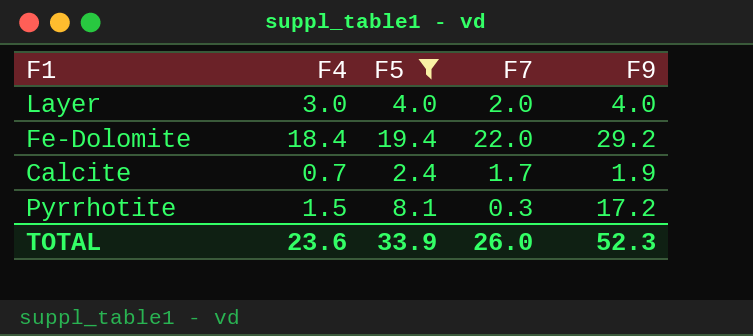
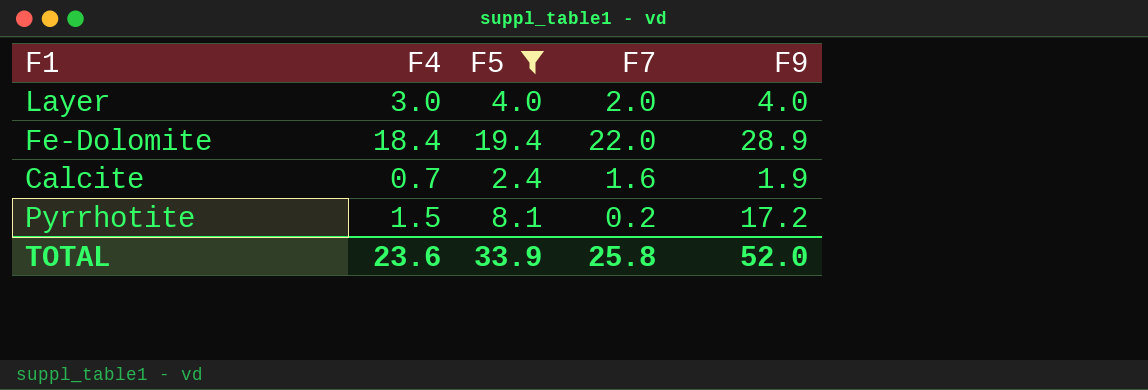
Fe-Dolomite | F9: 29.2 -> 28.9
Calcite | F7: 1.7 -> 1.6
Pyrrhotite | F7: 0.3 -> 0.2
TOTAL | F7: 26.0 -> 25.8
TOTAL | F9: 52.3 -> 52.0

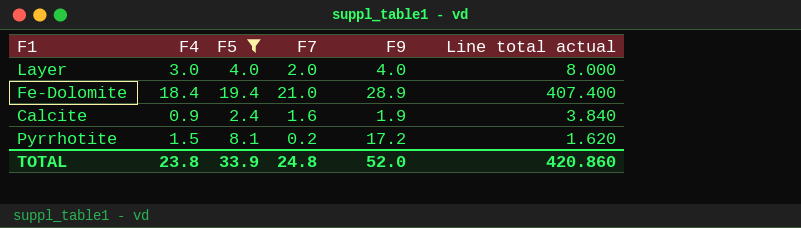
column Line total actual | formula: none -> [F5] * [F7]
Fe-Dolomite | F7: 22.0 -> 21.0
Calcite | F4: 0.7 -> 0.9
TOTAL | F4: 23.6 -> 23.8
TOTAL | F7: 25.8 -> 24.8

